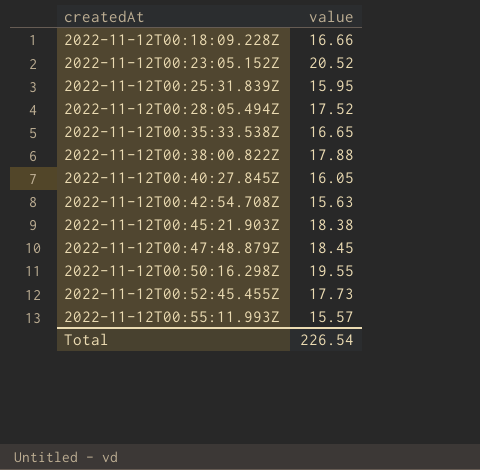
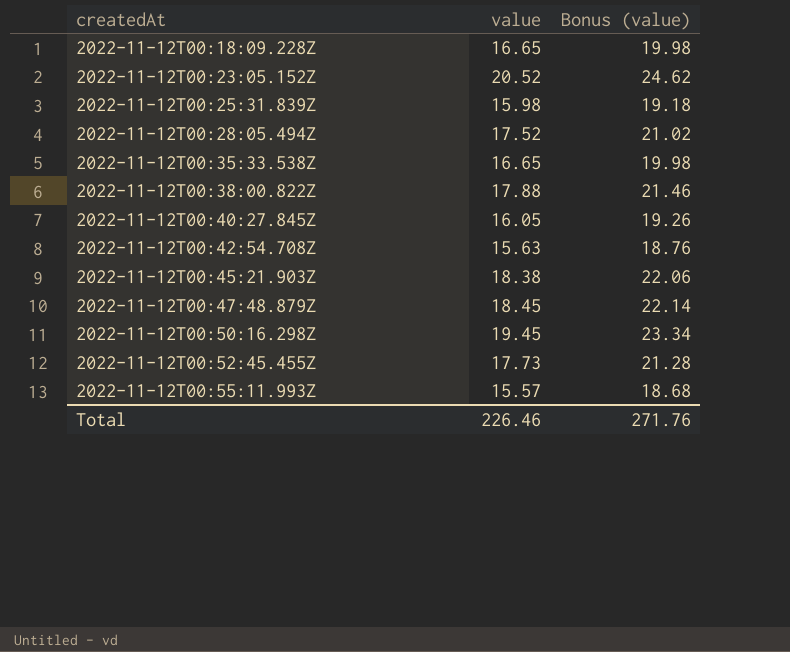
column Bonus (value) | formula: none -> [value] * 1.2
2022-11-12T00:18:09.228Z | value: 16.66 -> 16.65
2022-11-12T00:25:31.839Z | value: 15.95 -> 15.98
2022-11-12T00:50:16.298Z | value: 19.55 -> 19.45
Total | value: 226.54 -> 226.46

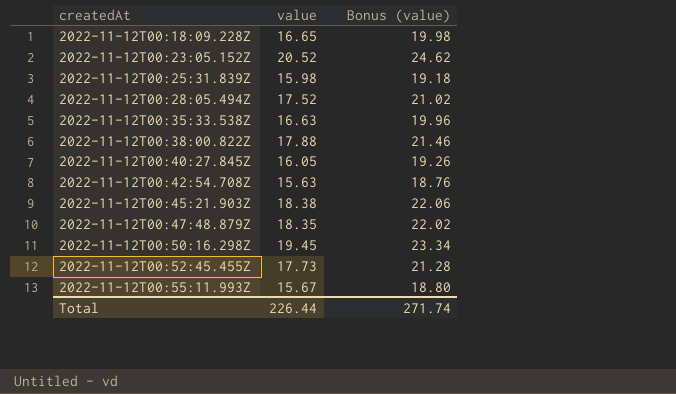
2022-11-12T00:35:33.538Z | value: 16.65 -> 16.63
2022-11-12T00:35:33.538Z | Bonus (value): 19.98 -> 19.96
2022-11-12T00:47:48.879Z | value: 18.45 -> 18.35
2022-11-12T00:47:48.879Z | Bonus (value): 22.14 -> 22.02
2022-11-12T00:55:11.993Z | value: 15.57 -> 15.67
2022-11-12T00:55:11.993Z | Bonus (value): 18.68 -> 18.80
Total | value: 226.46 -> 226.44
Total | Bonus (value): 271.76 -> 271.74

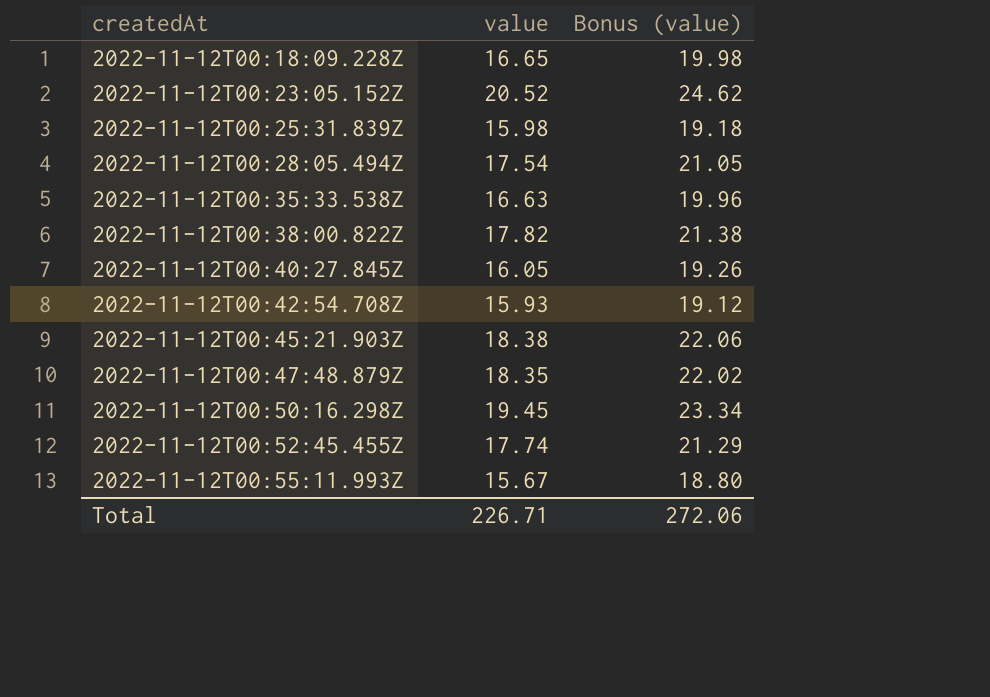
2022-11-12T00:28:05.494Z | value: 17.52 -> 17.54
2022-11-12T00:28:05.494Z | Bonus (value): 21.02 -> 21.05
2022-11-12T00:38:00.822Z | value: 17.88 -> 17.82
2022-11-12T00:38:00.822Z | Bonus (value): 21.46 -> 21.38
2022-11-12T00:42:54.708Z | value: 15.63 -> 15.93
2022-11-12T00:42:54.708Z | Bonus (value): 18.76 -> 19.12
2022-11-12T00:52:45.455Z | value: 17.73 -> 17.74
2022-11-12T00:52:45.455Z | Bonus (value): 21.28 -> 21.29
Total | value: 226.44 -> 226.71
Total | Bonus (value): 271.74 -> 272.06

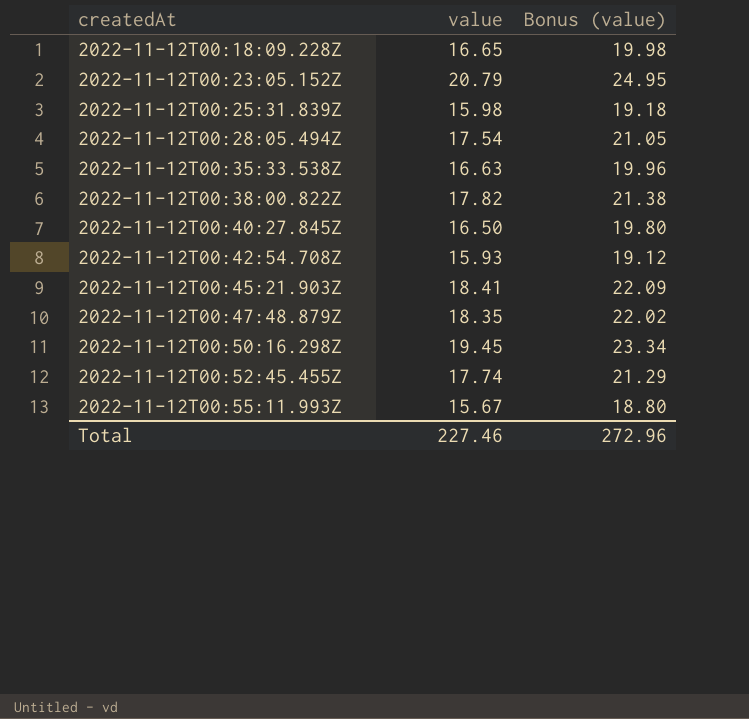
2022-11-12T00:23:05.152Z | value: 20.52 -> 20.79
2022-11-12T00:23:05.152Z | Bonus (value): 24.62 -> 24.95
2022-11-12T00:40:27.845Z | value: 16.05 -> 16.50
2022-11-12T00:40:27.845Z | Bonus (value): 19.26 -> 19.80
2022-11-12T00:45:21.903Z | value: 18.38 -> 18.41
2022-11-12T00:45:21.903Z | Bonus (value): 22.06 -> 22.09
Total | value: 226.71 -> 227.46
Total | Bonus (value): 272.06 -> 272.96

